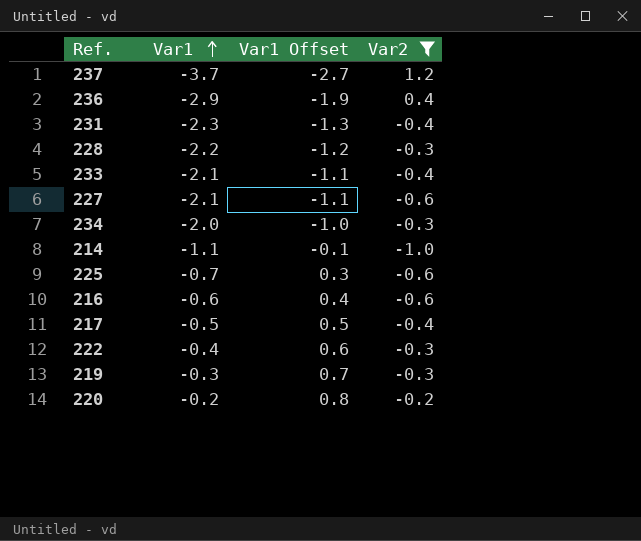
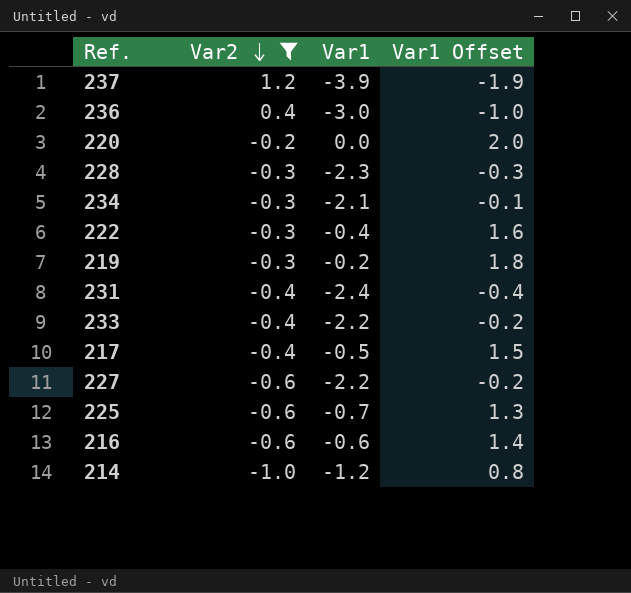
row order: Var1 ascending -> Var2 descending
column Var2 | position: 4 -> 2
column Var1 Offset | formula: [Var1] + 1 -> [Var1] + 2
237 | Var1: -3.7 -> -3.9
236 | Var1: -2.9 -> -3.0
220 | Var1: -0.2 -> 0.0
228 | Var1: -2.2 -> -2.3
234 | Var1: -2.0 -> -2.1
219 | Var1: -0.3 -> -0.2
231 | Var1: -2.3 -> -2.4
233 | Var1: -2.1 -> -2.2
227 | Var1: -2.1 -> -2.2
214 | Var1: -1.1 -> -1.2

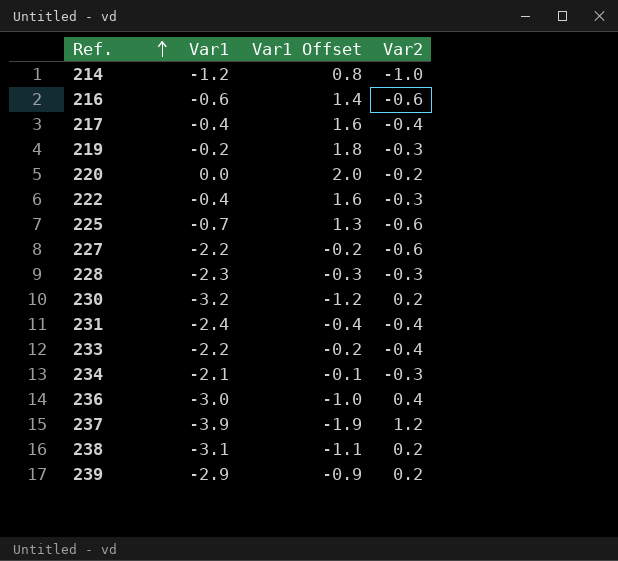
filter: Var2 != 0.2 -> none
row order: Var2 descending -> Ref. ascending
column Var2 | position: 2 -> 4
217 | Var1: -0.5 -> -0.4
217 | Var1 Offset: 1.5 -> 1.6

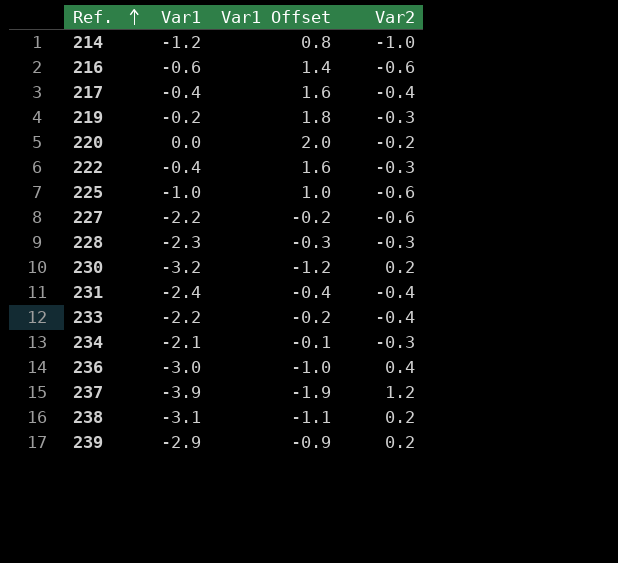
225 | Var1: -0.7 -> -1.0
225 | Var1 Offset: 1.3 -> 1.0

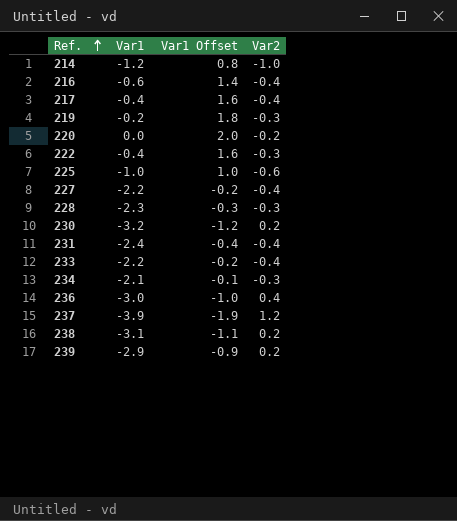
216 | Var2: -0.6 -> -0.4
227 | Var2: -0.6 -> -0.4

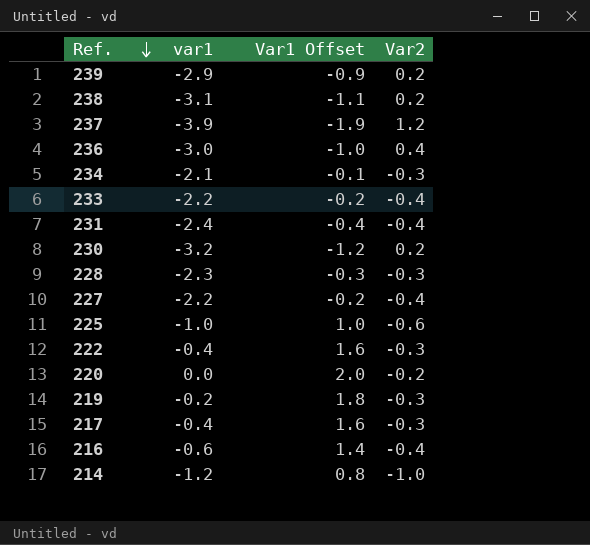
row order: Ref. ascending -> Ref. descending
column name: Var1 -> var1
217 | Var2: -0.4 -> -0.3

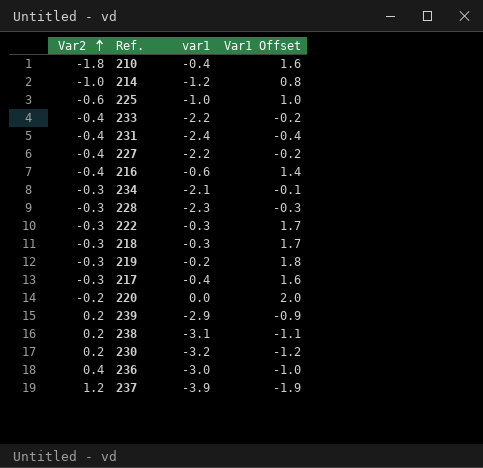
row order: Ref. descending -> Var2 ascending
column Var2 | position: 4 -> 1
row 210: none -> -1.8 | -0.4 | 1.6
222 | var1: -0.4 -> -0.3
222 | Var1 Offset: 1.6 -> 1.7
row 218: none -> -0.3 | -0.3 | 1.7

